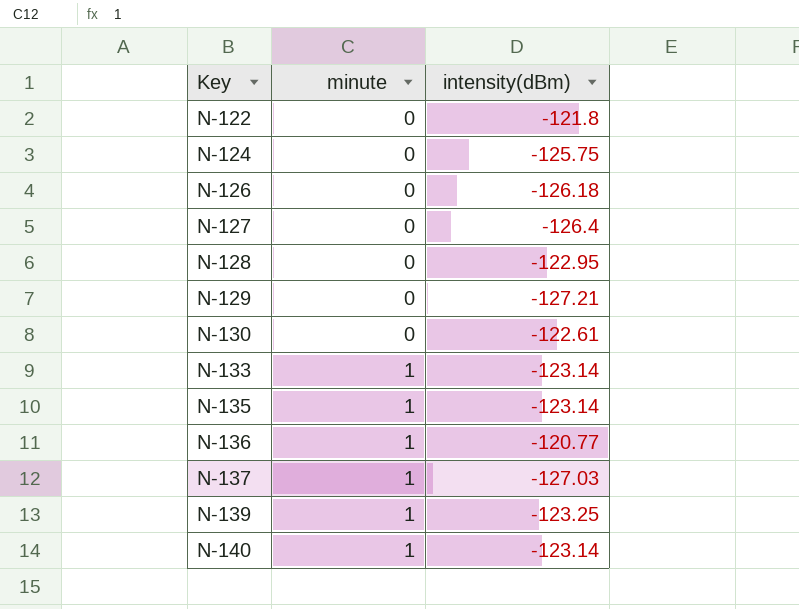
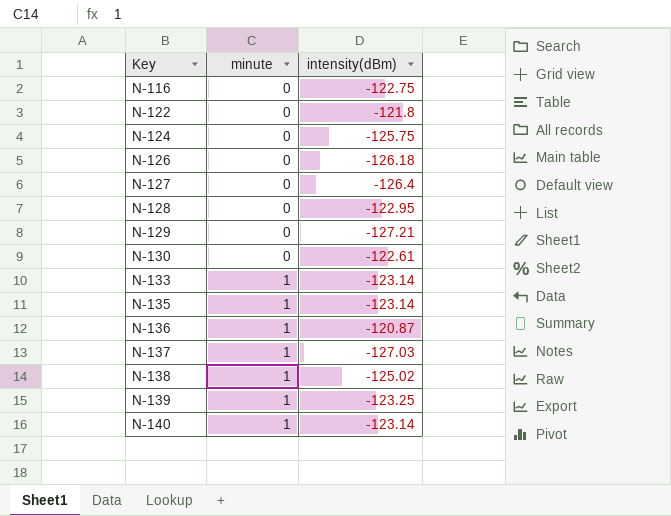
row N-116: none -> 0 | -122.75
N-136 | intensity(dBm): -120.77 -> -120.87
row N-138: none -> 1 | -125.02

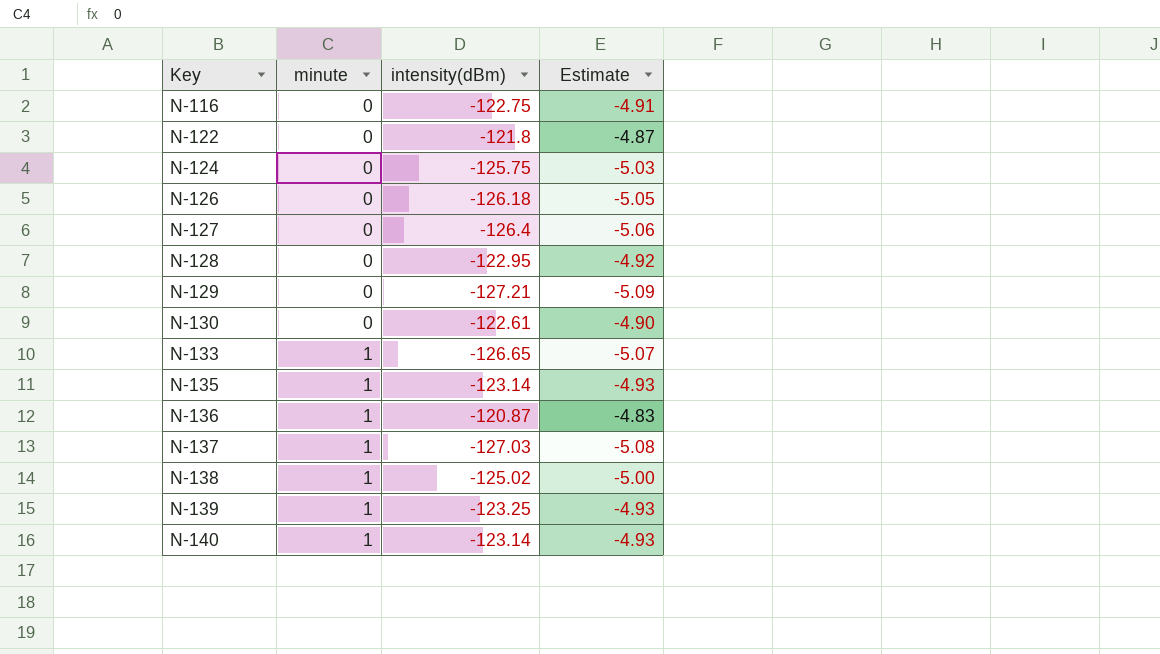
column Estimate | formula: none -> [intensity(dBm)] * 0.04
N-133 | intensity(dBm): -123.14 -> -126.65

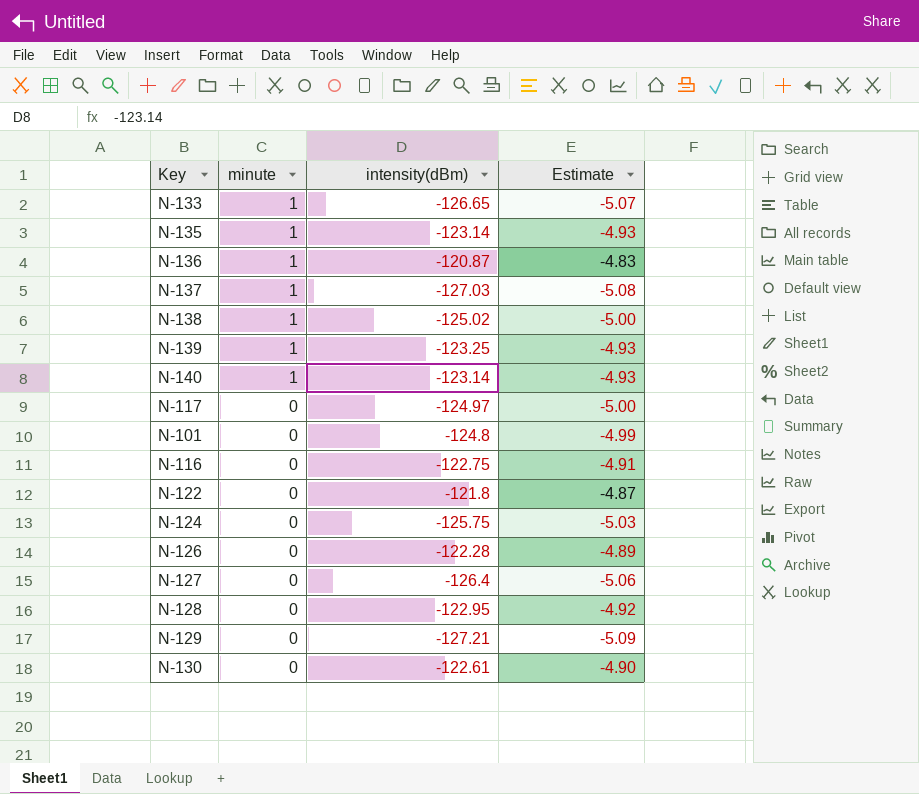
row order: Key ascending -> minute descending
row N-117: none -> 0 | -124.97 | -5.00
row N-101: none -> 0 | -124.8 | -4.99
N-126 | intensity(dBm): -126.18 -> -122.28
N-126 | Estimate: -5.05 -> -4.89

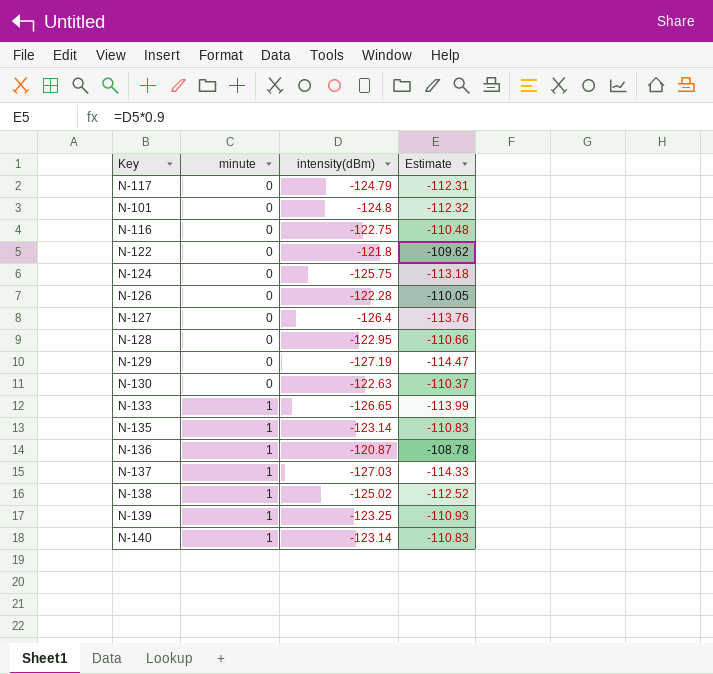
row order: minute descending -> minute ascending
column Estimate | formula: [intensity(dBm)] * 0.04 -> [intensity(dBm)] * 0.9
N-117 | intensity(dBm): -124.97 -> -124.79
N-129 | intensity(dBm): -127.21 -> -127.19
N-130 | intensity(dBm): -122.61 -> -122.63

